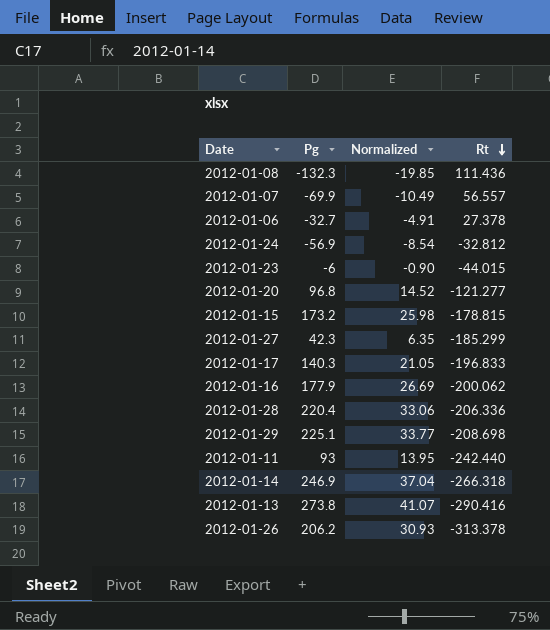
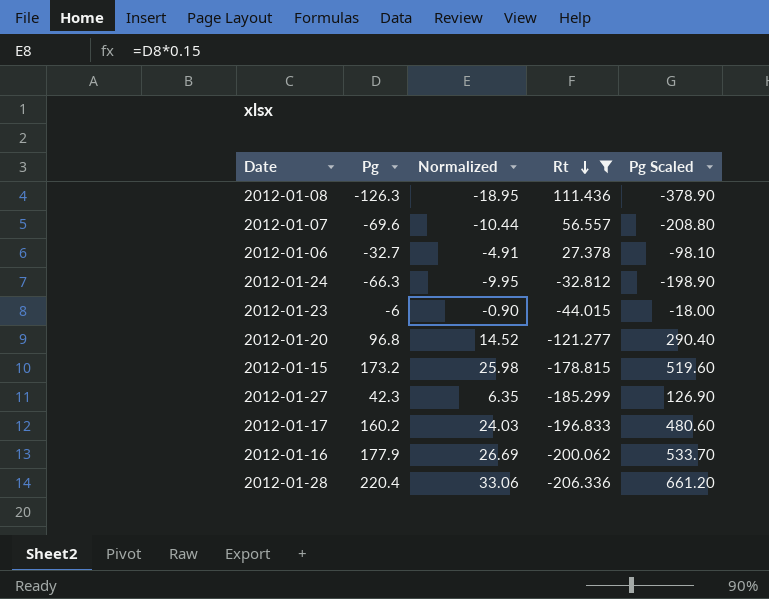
filter: none -> Rt >= -206.336
column Pg Scaled | formula: none -> [Pg] * 3
2012-01-08 | Pg: -132.3 -> -126.3
2012-01-08 | Normalized: -19.85 -> -18.95
2012-01-07 | Pg: -69.9 -> -69.6
2012-01-07 | Normalized: -10.49 -> -10.44
2012-01-24 | Pg: -56.9 -> -66.3
2012-01-24 | Normalized: -8.54 -> -9.95
2012-01-17 | Pg: 140.3 -> 160.2
2012-01-17 | Normalized: 21.05 -> 24.03

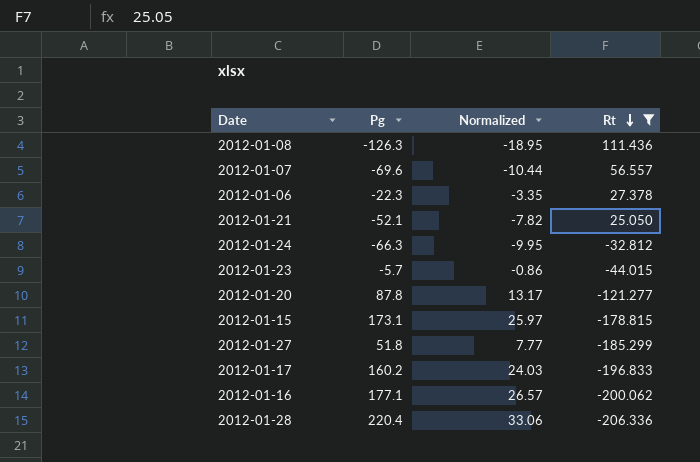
column Pg Scaled | formula: [Pg] * 3 -> none
2012-01-06 | Pg: -32.7 -> -22.3
2012-01-06 | Normalized: -4.91 -> -3.35
row 2012-01-21: none -> -52.1 | -7.82 | 25.050
2012-01-23 | Pg: -6 -> -5.7
2012-01-23 | Normalized: -0.90 -> -0.86
2012-01-20 | Pg: 96.8 -> 87.8
2012-01-20 | Normalized: 14.52 -> 13.17
2012-01-15 | Pg: 173.2 -> 173.1
2012-01-15 | Normalized: 25.98 -> 25.97
2012-01-27 | Pg: 42.3 -> 51.8
2012-01-27 | Normalized: 6.35 -> 7.77
2012-01-16 | Pg: 177.9 -> 177.1
2012-01-16 | Normalized: 26.69 -> 26.57

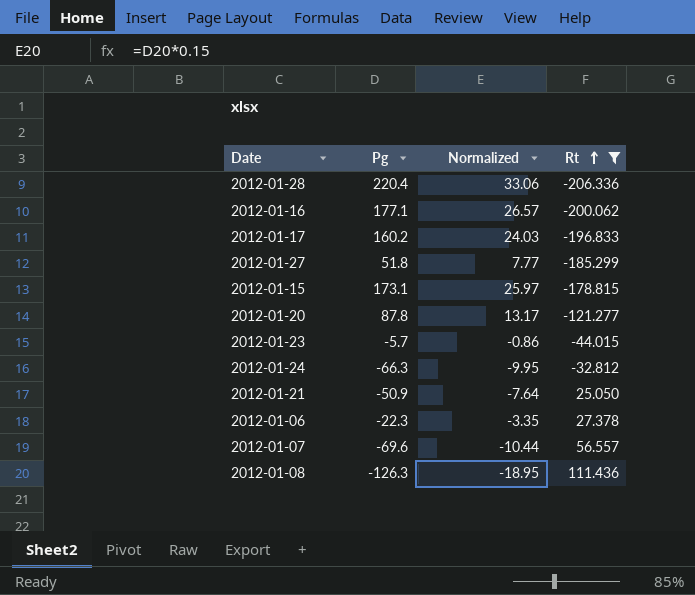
row order: Rt descending -> Rt ascending
2012-01-21 | Pg: -52.1 -> -50.9
2012-01-21 | Normalized: -7.82 -> -7.64

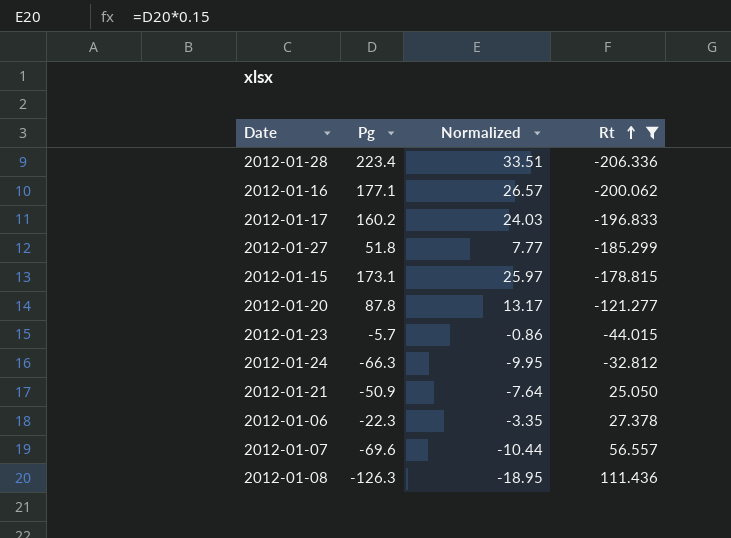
2012-01-28 | Pg: 220.4 -> 223.4
2012-01-28 | Normalized: 33.06 -> 33.51

